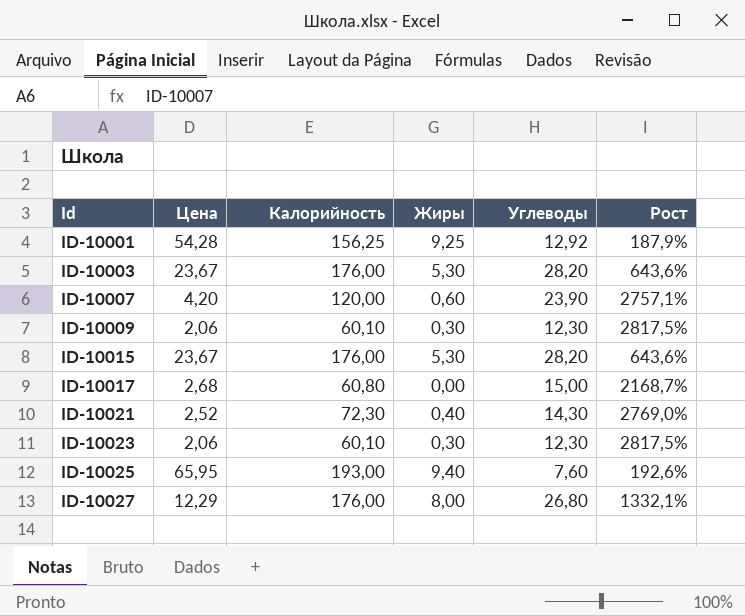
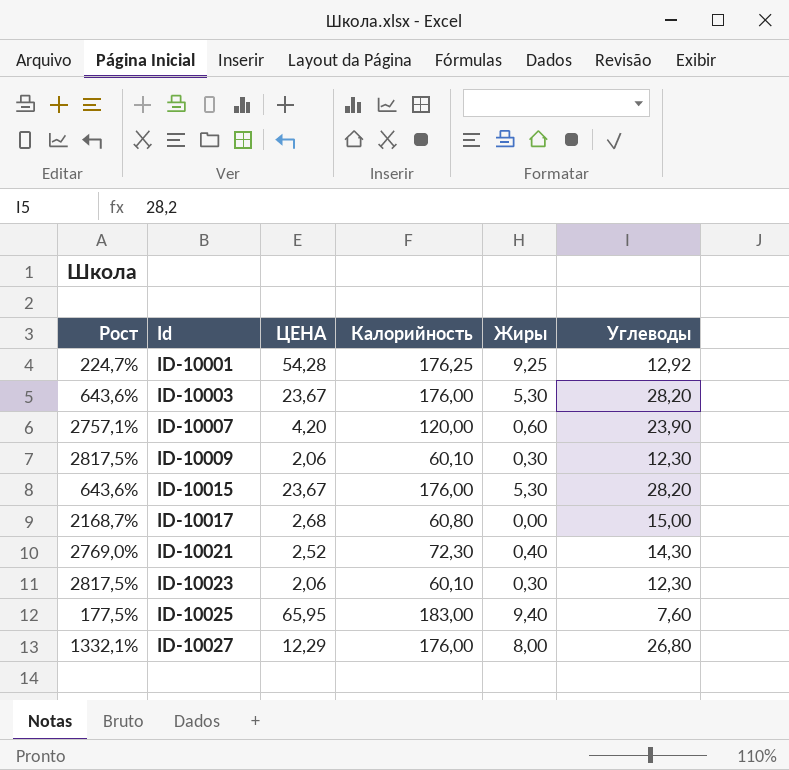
column Рост | position: 6 -> 1
column name: Цена -> ЦЕНА
ID-10001 | Рост: 187,9% -> 224,7%
ID-10001 | Калорийность: 156,25 -> 176,25
ID-10025 | Рост: 192,6% -> 177,5%
ID-10025 | Калорийность: 193,00 -> 183,00

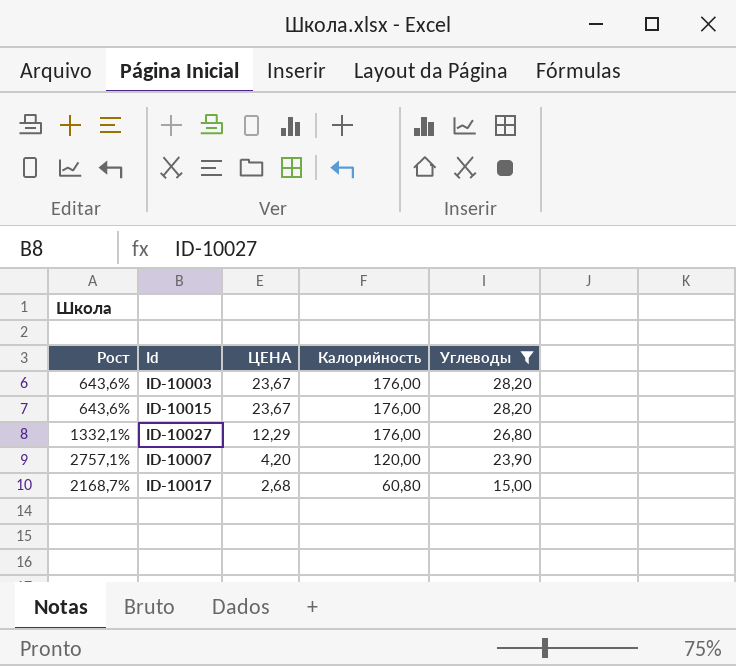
filter: none -> Углеводы >= 15,00
row order: Id ascending -> ЦЕНА descending
column Жиры | position: 5 -> none

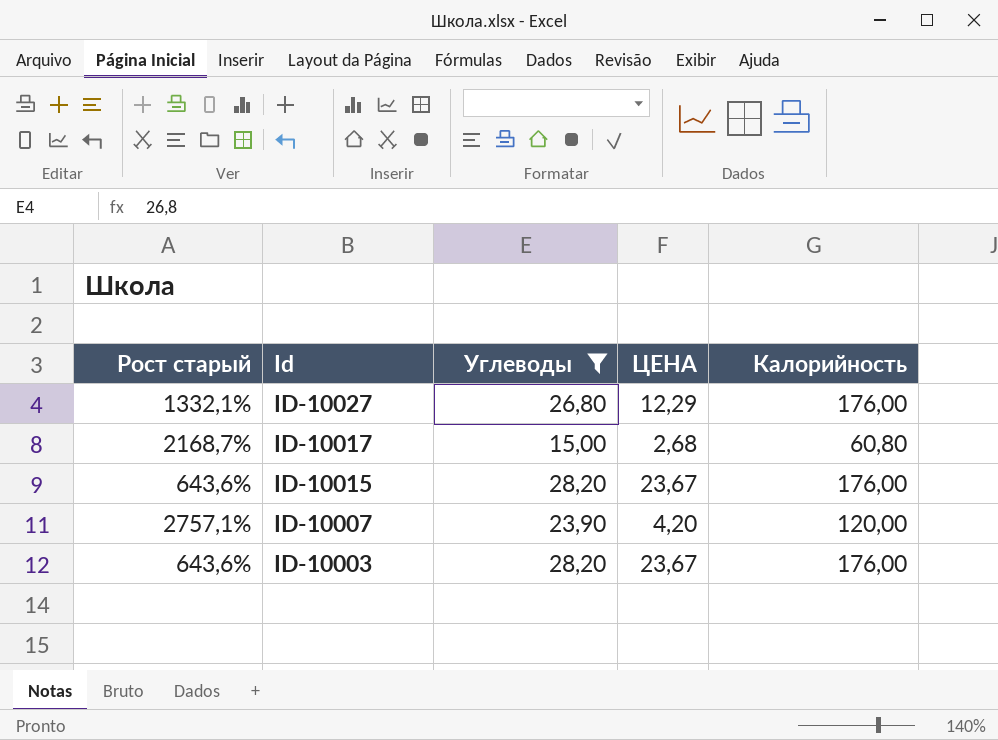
row order: ЦЕНА descending -> Id descending
column name: Рост -> Рост старый
column Углеводы | position: 5 -> 3

